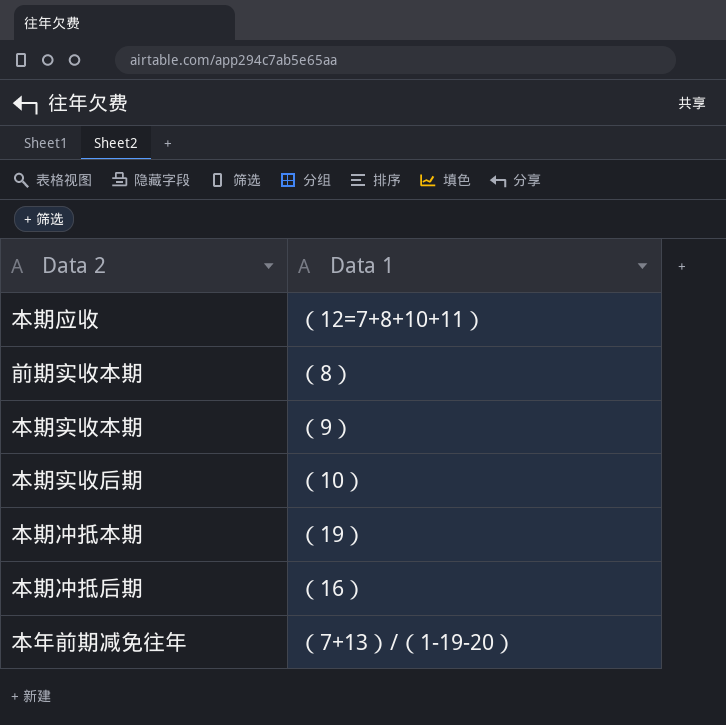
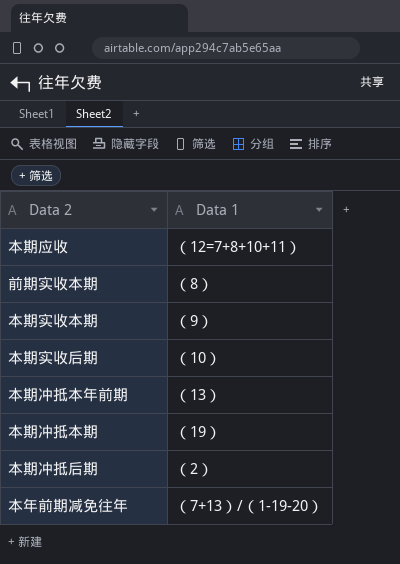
row 本期冲抵本年前期: none -> （13）
本期冲抵后期 | Data 1: （16） -> （2）

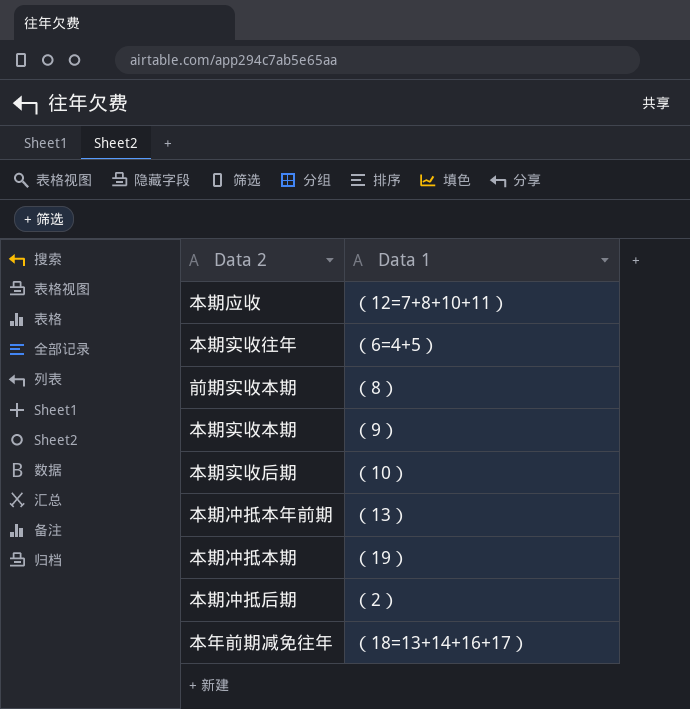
row 本期实收往年: none -> （6=4+5）
本年前期减免往年 | Data 1: （7+13）/（1-19-20） -> （18=13+14+16+17）

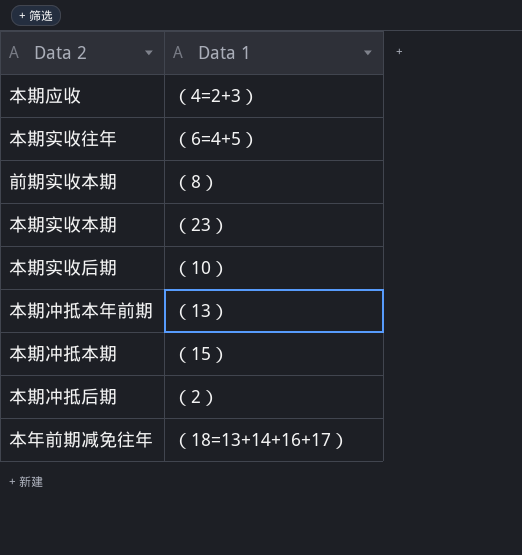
本期应收 | Data 1: （12=7+8+10+11） -> （4=2+3）
本期实收本期 | Data 1: （9） -> （23）
本期冲抵本期 | Data 1: （19） -> （15）

